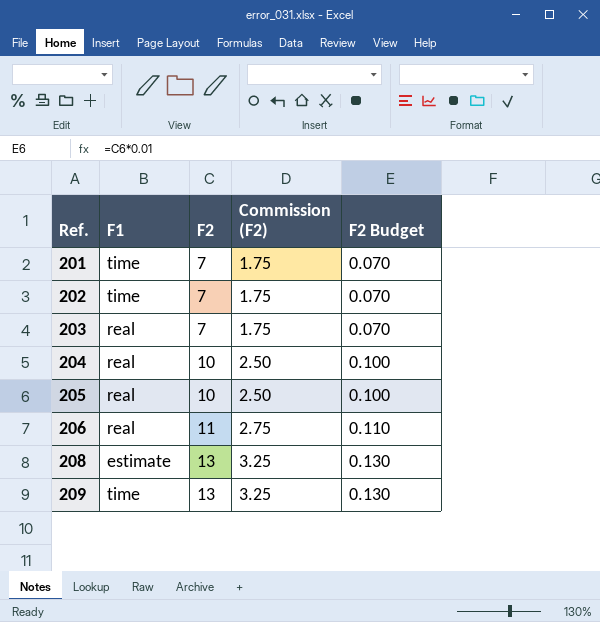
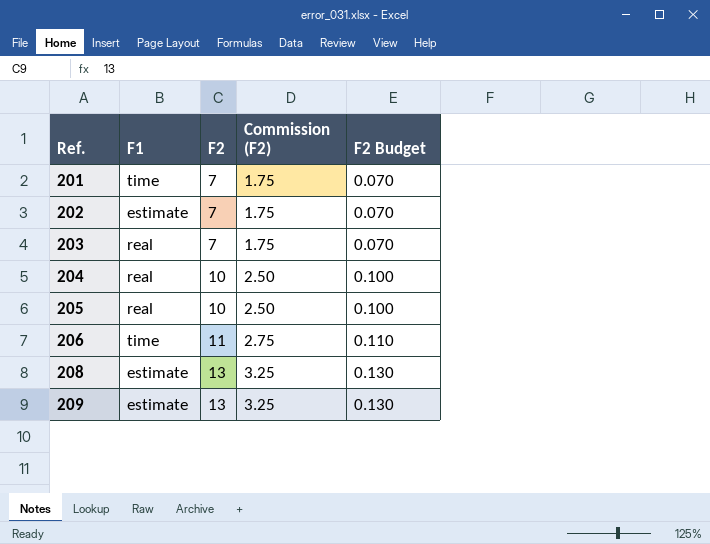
202 | F1: time -> estimate
206 | F1: real -> time
209 | F1: time -> estimate

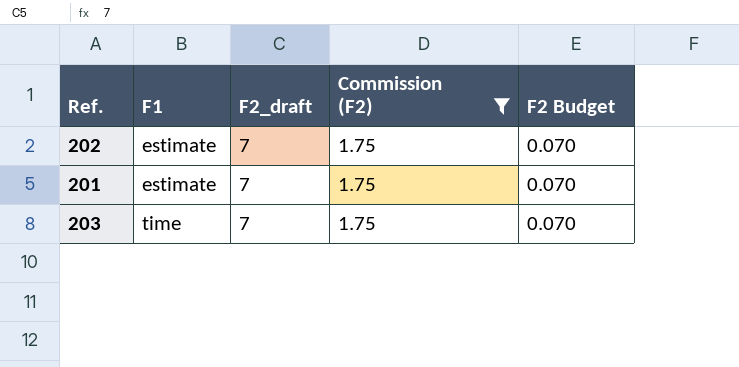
filter: none -> Commission (F2) = 1.75
row order: Ref. ascending -> F1 ascending
column name: F2 -> F2_draft
201 | F1: time -> estimate
203 | F1: real -> time

